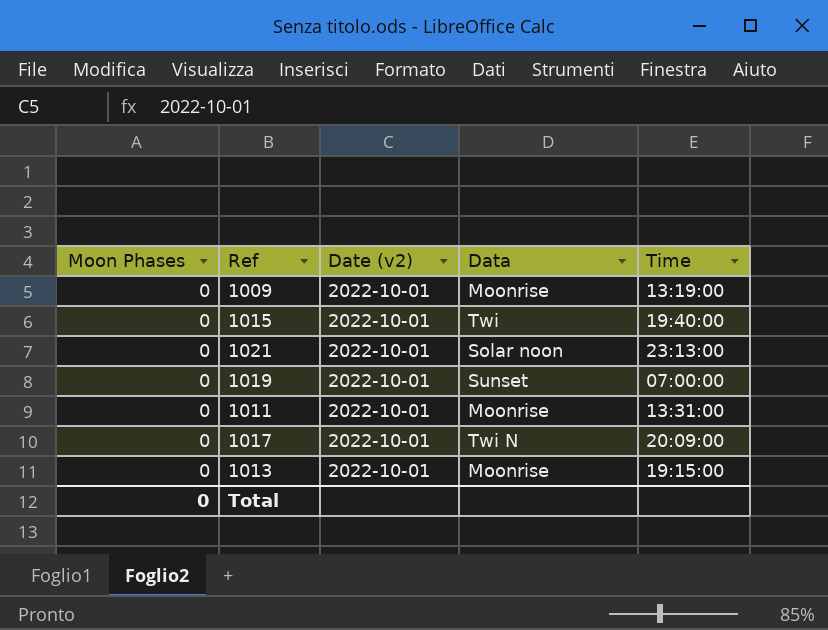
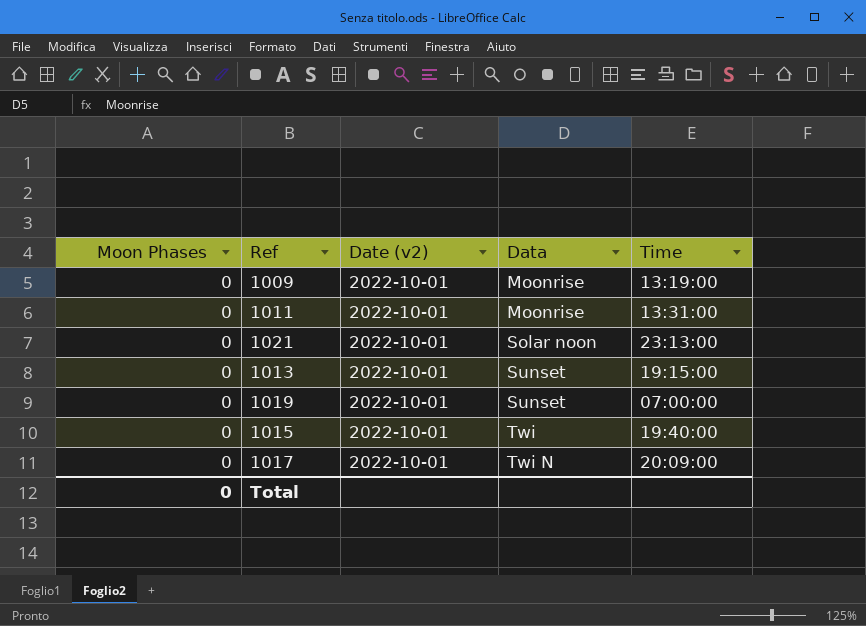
row order: none -> Data ascending
1013 | Data: Moonrise -> Sunset

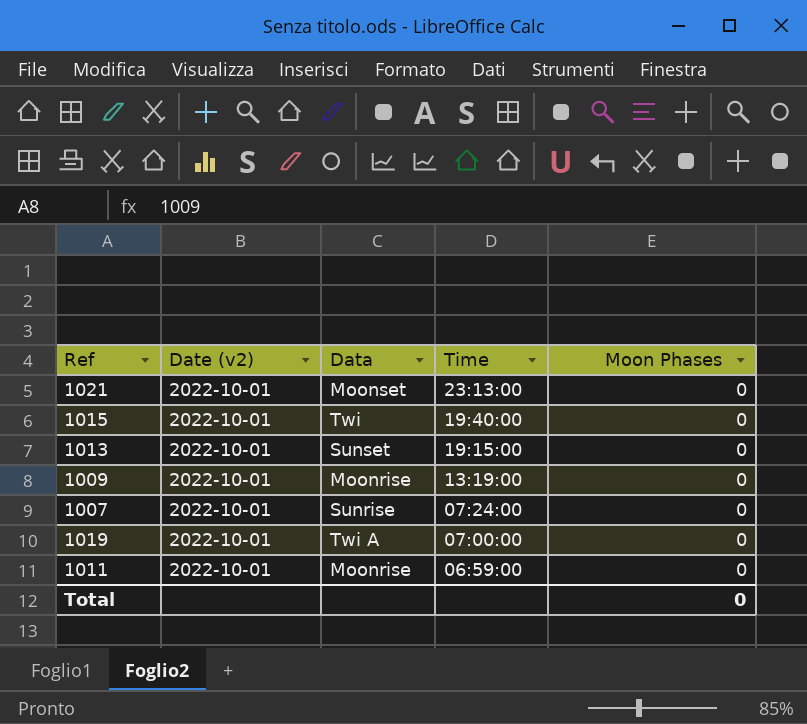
row order: Data ascending -> Time descending
column Moon Phases | position: 1 -> 5
row 1017: 0 | 2022-10-01 | Twi N | 20:09:00 -> none
1021 | Data: Solar noon -> Moonset
row 1007: none -> 2022-10-01 | Sunrise | 07:24:00 | 0
1019 | Data: Sunset -> Twi A
1011 | Time: 13:31:00 -> 06:59:00

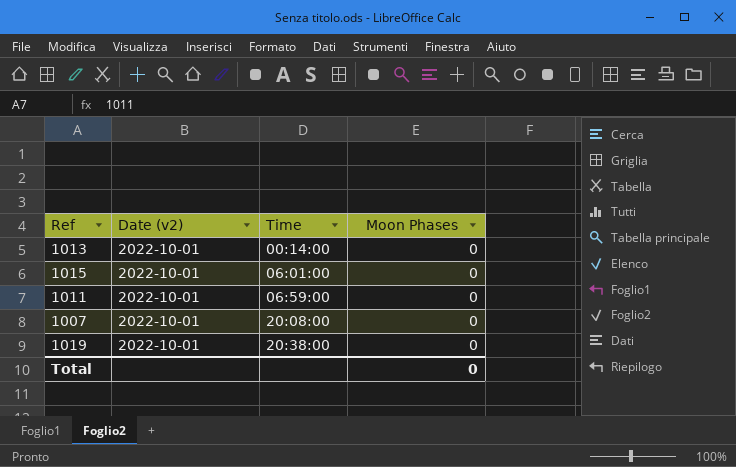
row order: Time descending -> Time ascending
column Data | position: 3 -> none
row 1021: 2022-10-01 | Moonset | 23:13:00 | 0 -> none
row 1009: 2022-10-01 | Moonrise | 13:19:00 | 0 -> none
1013 | Time: 19:15:00 -> 00:14:00
1015 | Time: 19:40:00 -> 06:01:00
1007 | Time: 07:24:00 -> 20:08:00
1019 | Time: 07:00:00 -> 20:38:00

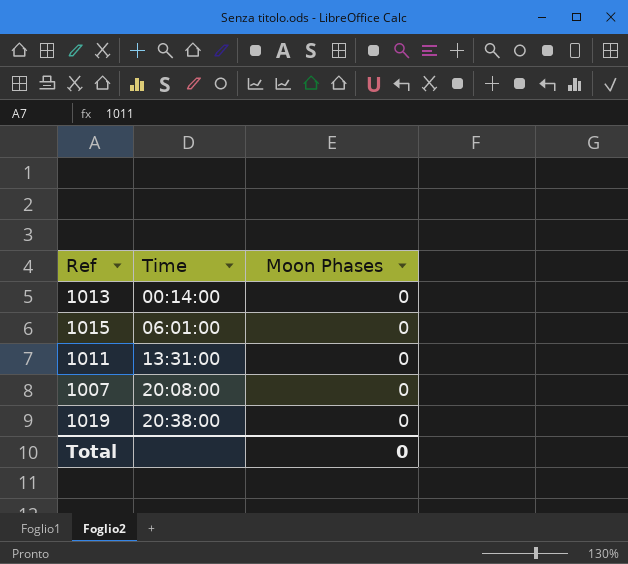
column Date (v2) | position: 2 -> none
1011 | Time: 06:59:00 -> 13:31:00

